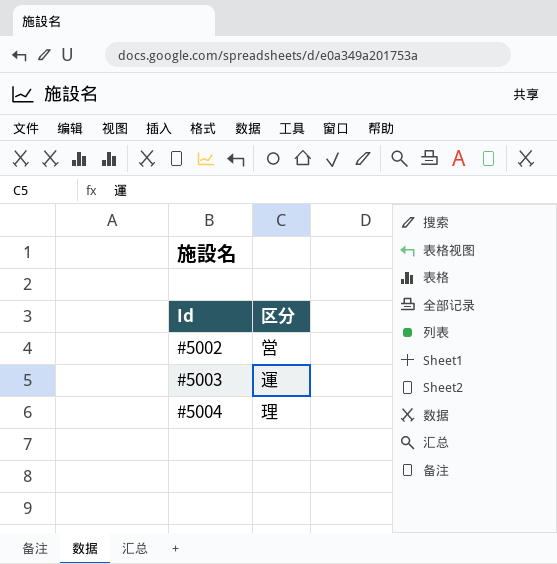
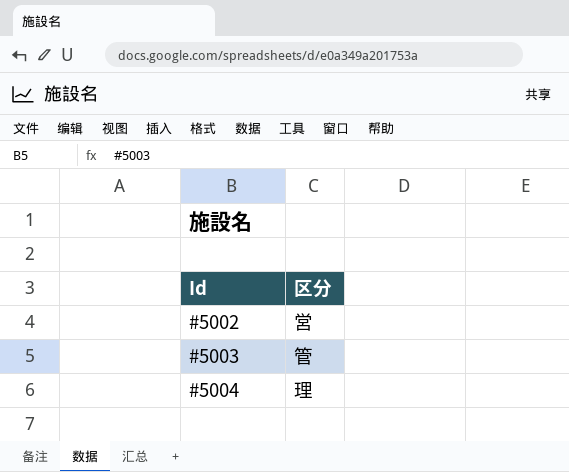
#5003 | 区分: 運 -> 管

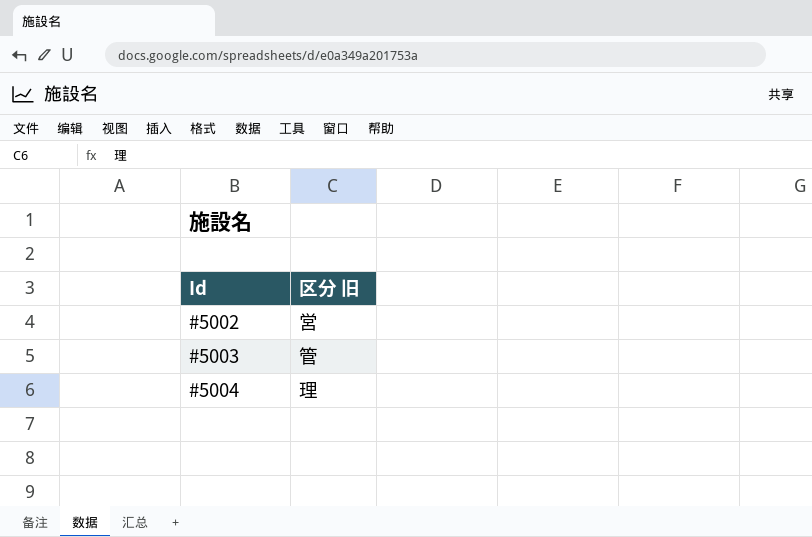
column name: 区分 -> 区分 旧

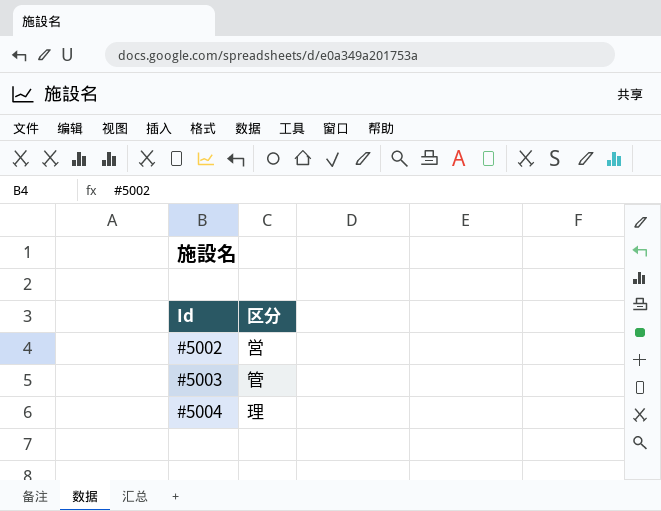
column name: 区分 旧 -> 区分

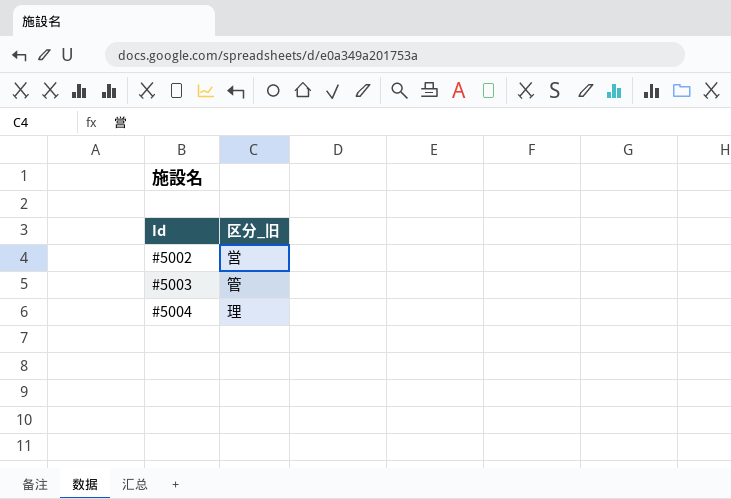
column name: 区分 -> 区分_旧

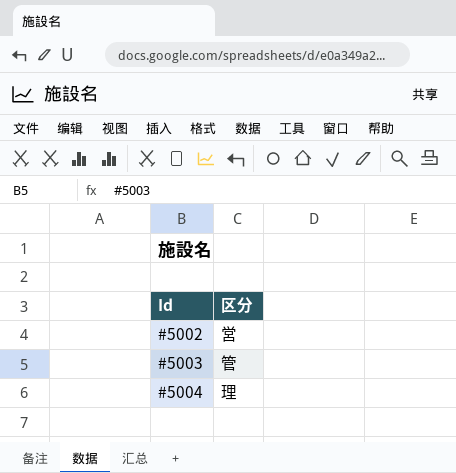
column name: 区分_旧 -> 区分

